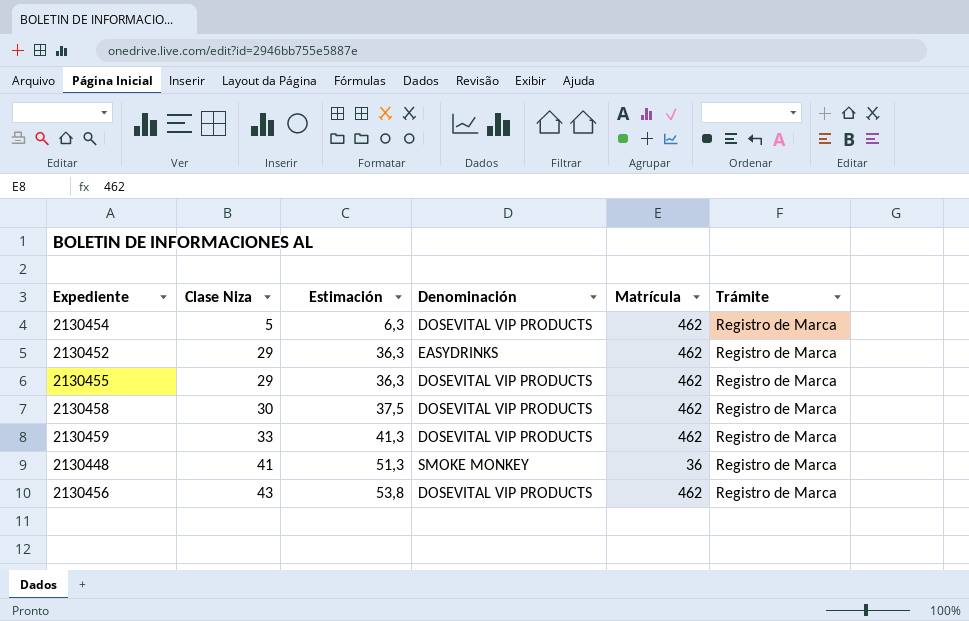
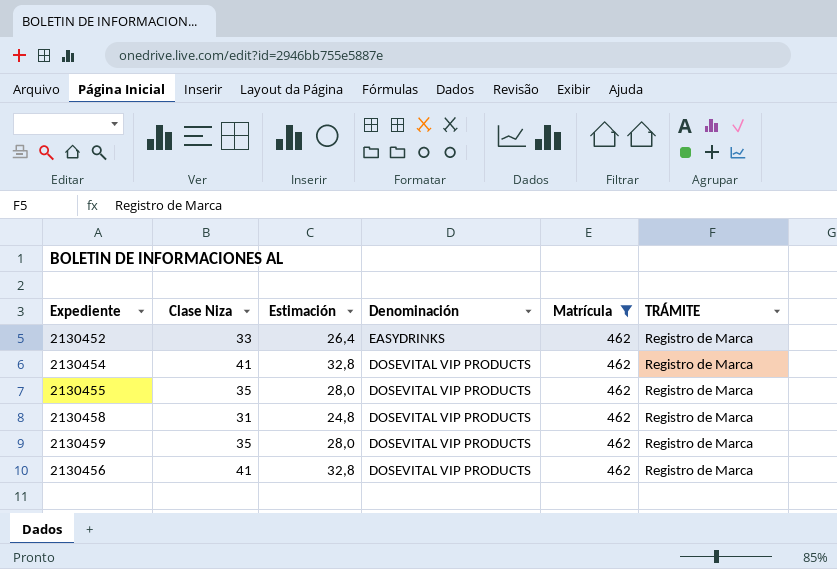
filter: none -> Matrícula = 462
row order: Clase Niza ascending -> Denominación descending
column Estimación | formula: [Clase Niza] * 1,25 -> [Clase Niza] * 0,8
column name: Trámite -> TRÁMITE
2130452 | Clase Niza: 29 -> 33
2130454 | Clase Niza: 5 -> 41
2130455 | Clase Niza: 29 -> 35
2130458 | Clase Niza: 30 -> 31
2130459 | Clase Niza: 33 -> 35
2130456 | Clase Niza: 43 -> 41

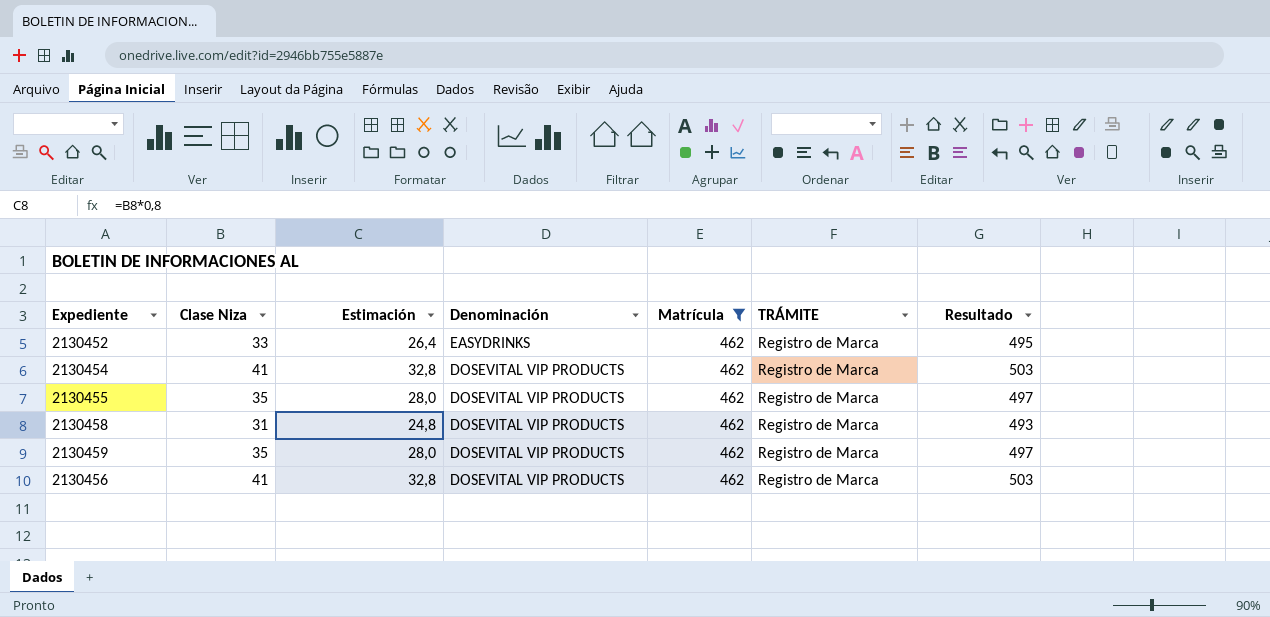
column Resultado | formula: none -> [Clase Niza] + [Matrícula]

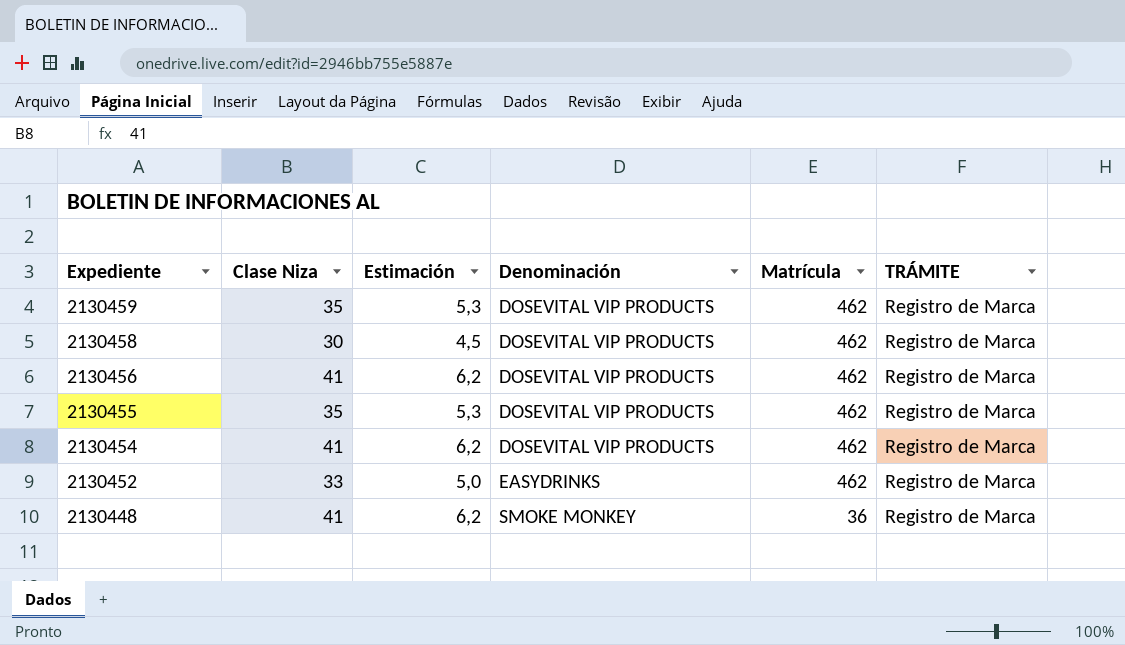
filter: Matrícula = 462 -> none
row order: Denominación descending -> Expediente descending
column Resultado | formula: [Clase Niza] + [Matrícula] -> none
column Estimación | formula: [Clase Niza] * 0,8 -> [Clase Niza] * 0,15
2130458 | Clase Niza: 31 -> 30

